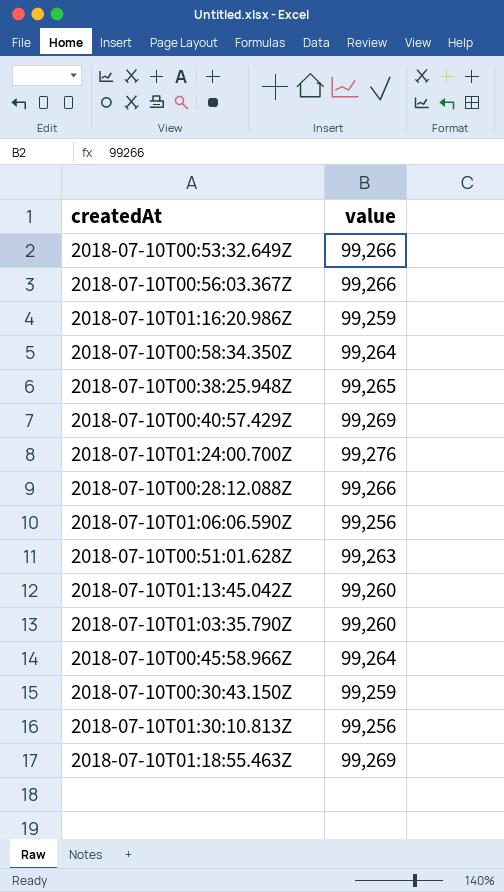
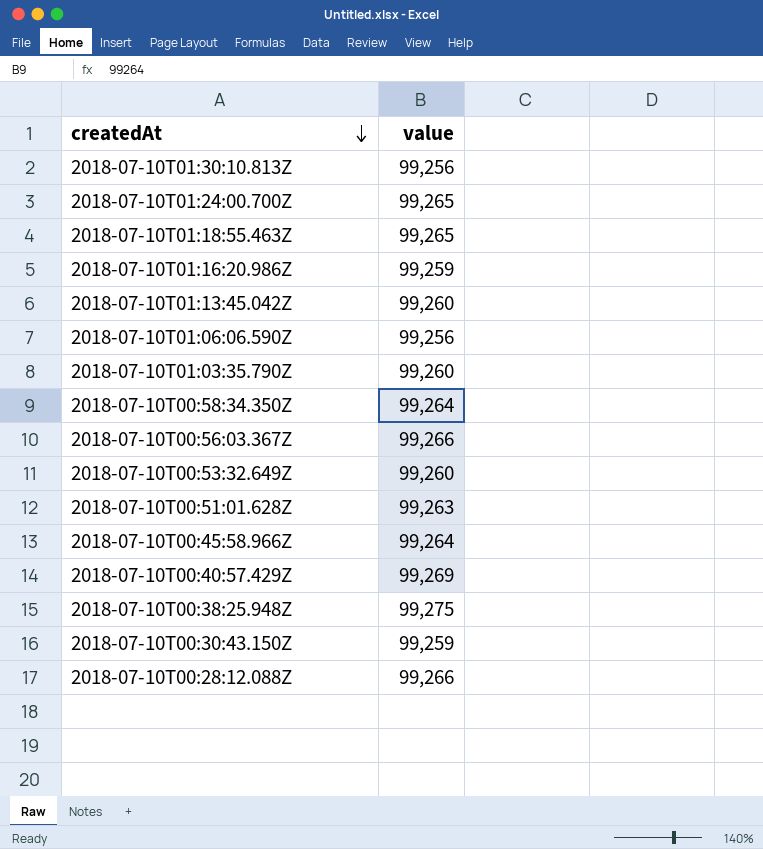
row order: none -> createdAt descending
2018-07-10T01:24:00.700Z | value: 99,276 -> 99,265
2018-07-10T01:18:55.463Z | value: 99,269 -> 99,265
2018-07-10T00:53:32.649Z | value: 99,266 -> 99,260
2018-07-10T00:38:25.948Z | value: 99,265 -> 99,275

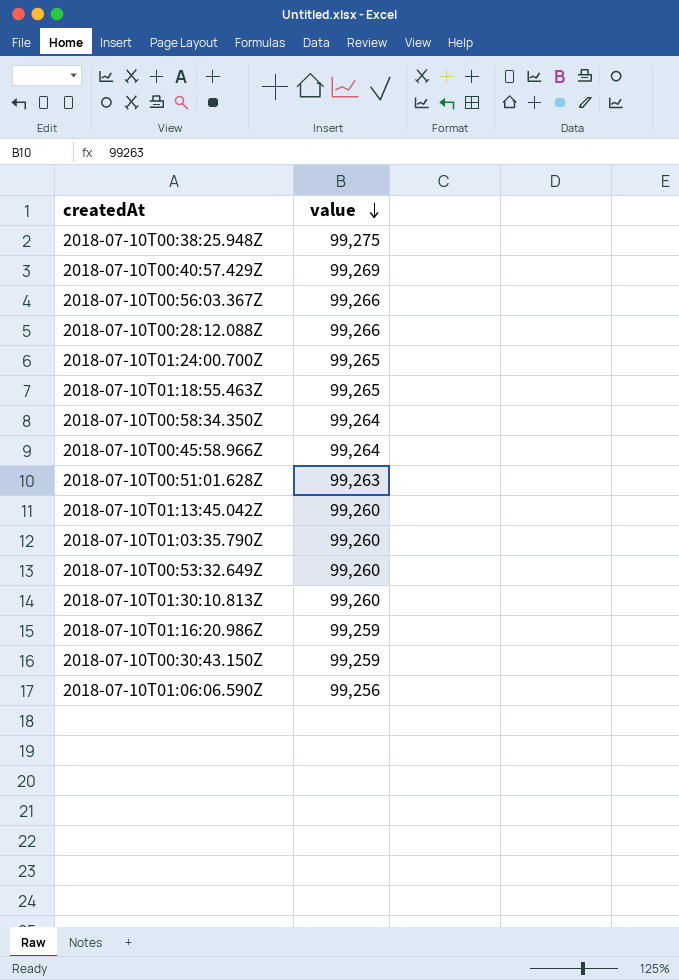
row order: createdAt descending -> value descending
2018-07-10T01:30:10.813Z | value: 99,256 -> 99,260

